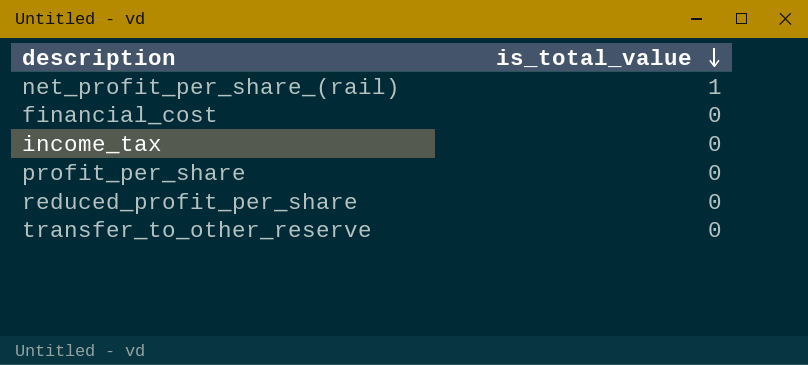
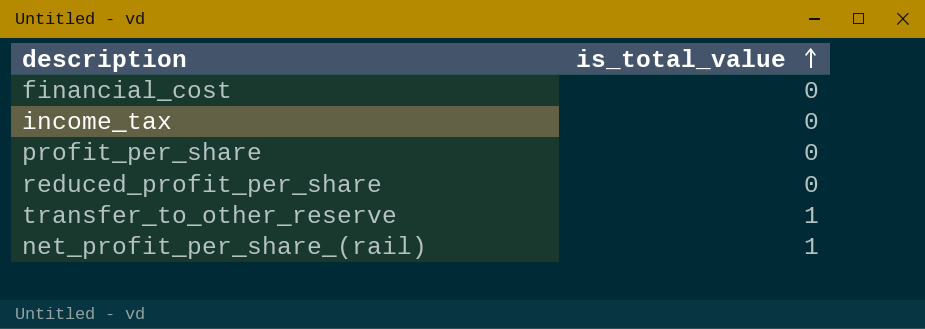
row order: is_total_value descending -> is_total_value ascending
transfer_to_other_reserve | is_total_value: 0 -> 1

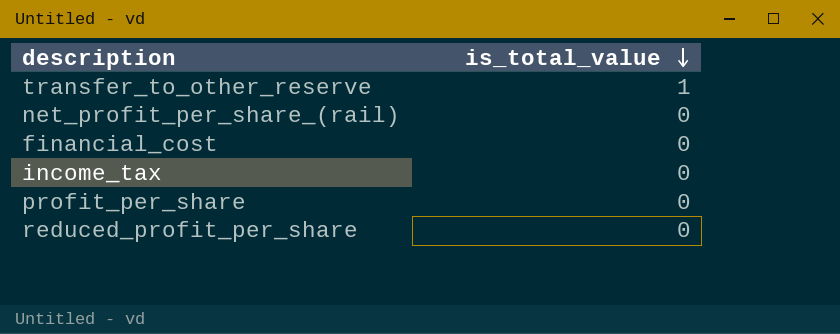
row order: is_total_value ascending -> is_total_value descending
net_profit_per_share_(rail) | is_total_value: 1 -> 0

